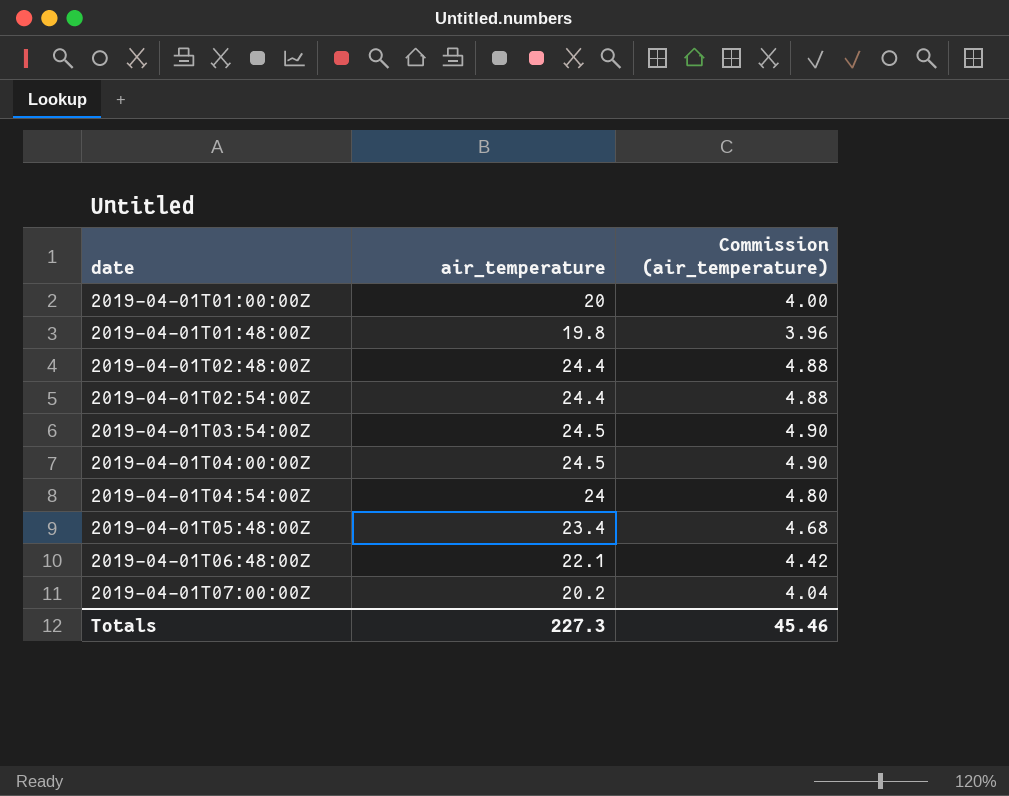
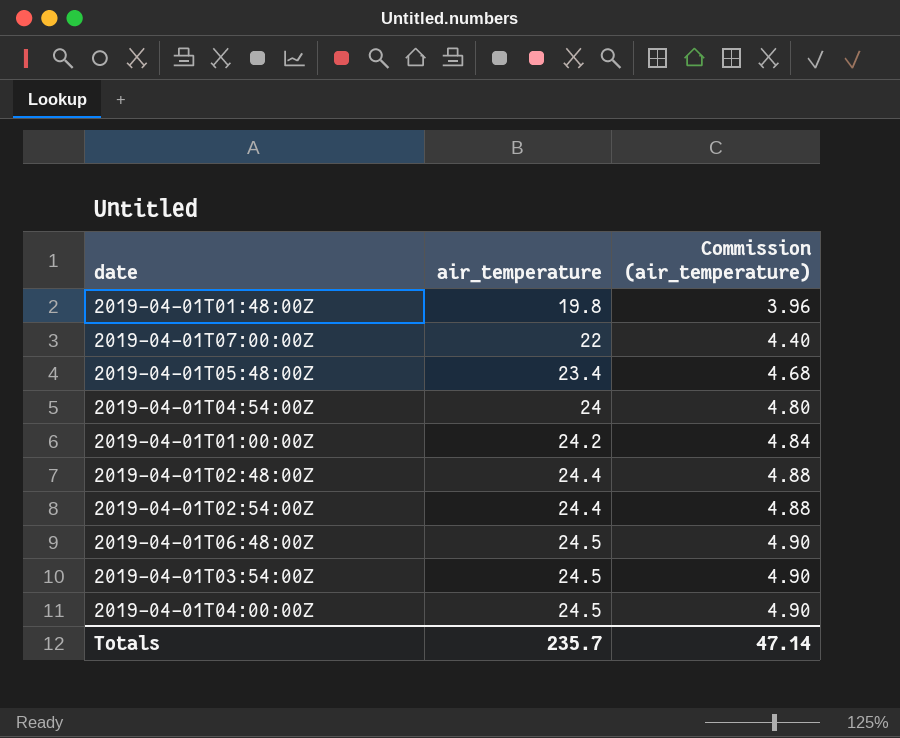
row order: date ascending -> air_temperature ascending
2019-04-01T07:00:00Z | air_temperature: 20.2 -> 22
2019-04-01T07:00:00Z | Commission (air_temperature): 4.04 -> 4.40
2019-04-01T01:00:00Z | air_temperature: 20 -> 24.2
2019-04-01T01:00:00Z | Commission (air_temperature): 4.00 -> 4.84
2019-04-01T06:48:00Z | air_temperature: 22.1 -> 24.5
2019-04-01T06:48:00Z | Commission (air_temperature): 4.42 -> 4.90
Totals | air_temperature: 227.3 -> 235.7
Totals | Commission (air_temperature): 45.46 -> 47.14

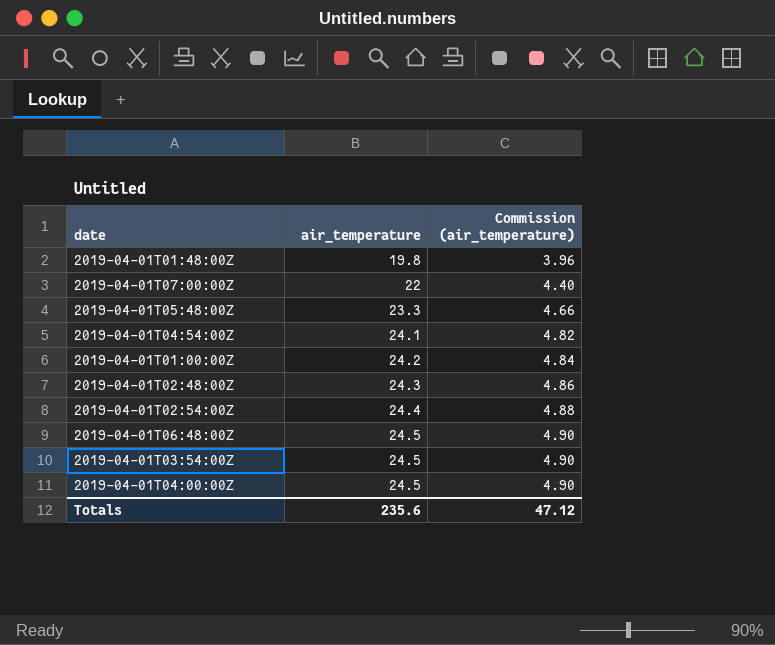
2019-04-01T05:48:00Z | air_temperature: 23.4 -> 23.3
2019-04-01T05:48:00Z | Commission (air_temperature): 4.68 -> 4.66
2019-04-01T04:54:00Z | air_temperature: 24 -> 24.1
2019-04-01T04:54:00Z | Commission (air_temperature): 4.80 -> 4.82
2019-04-01T02:48:00Z | air_temperature: 24.4 -> 24.3
2019-04-01T02:48:00Z | Commission (air_temperature): 4.88 -> 4.86
Totals | air_temperature: 235.7 -> 235.6
Totals | Commission (air_temperature): 47.14 -> 47.12

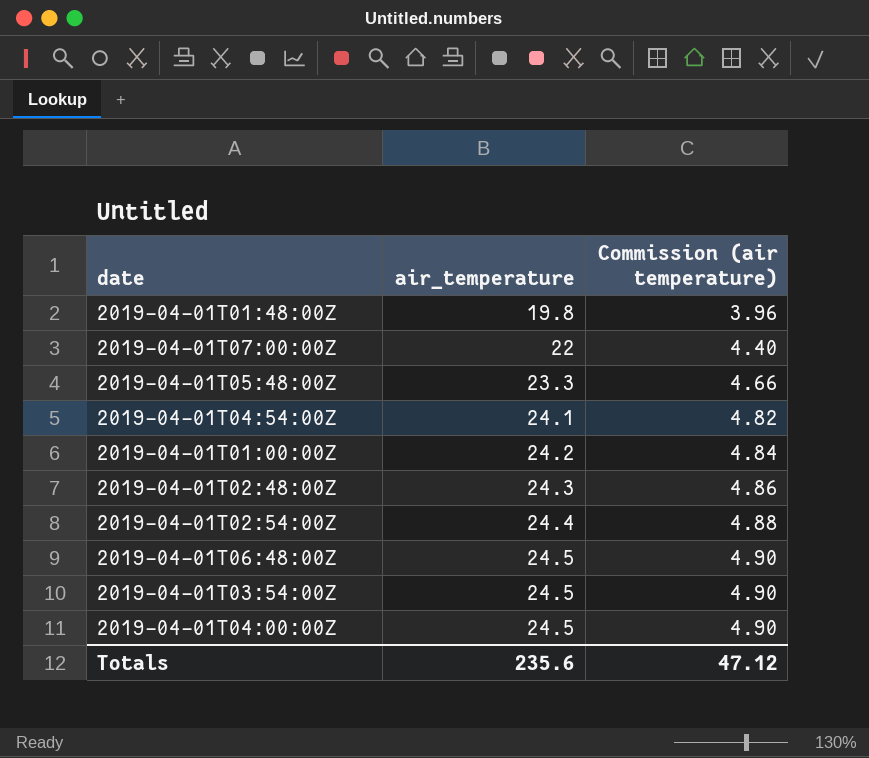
column name: Commission (air_temperature) -> Commission (air temperature)

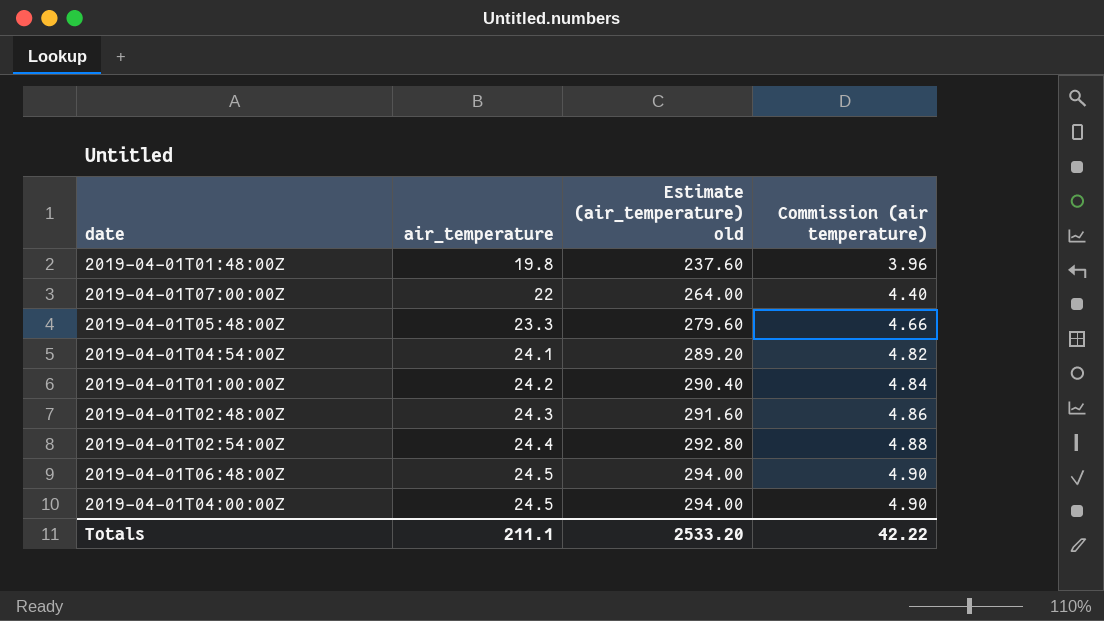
column Estimate (air_temperature) old | formula: none -> [air_temperature] * 12
row 2019-04-01T03:54:00Z: 24.5 | 4.90 -> none
Totals | air_temperature: 235.6 -> 211.1
Totals | Commission (air temperature): 47.12 -> 42.22

